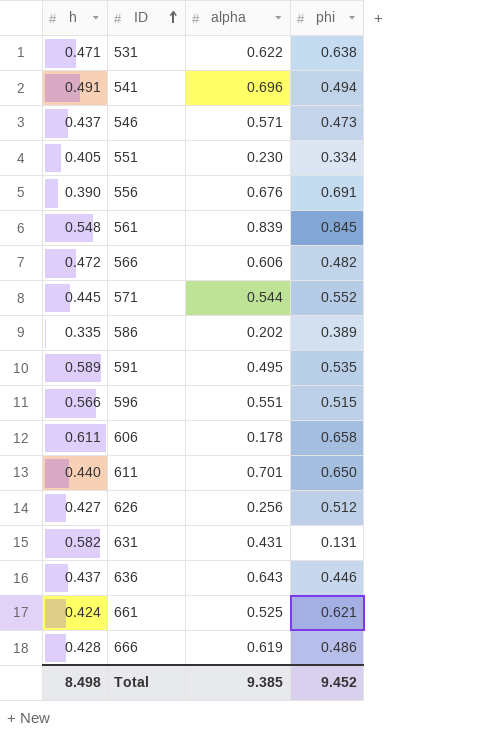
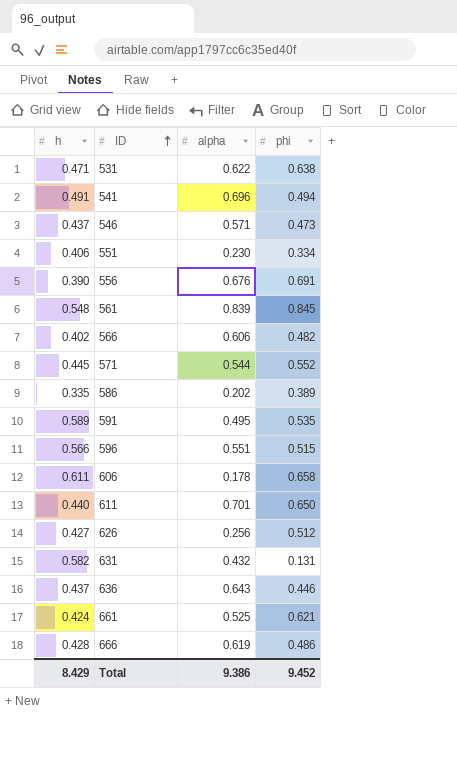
551 | h: 0.405 -> 0.406
566 | h: 0.472 -> 0.402
631 | alpha: 0.431 -> 0.432
Total | h: 8.498 -> 8.429
Total | alpha: 9.385 -> 9.386

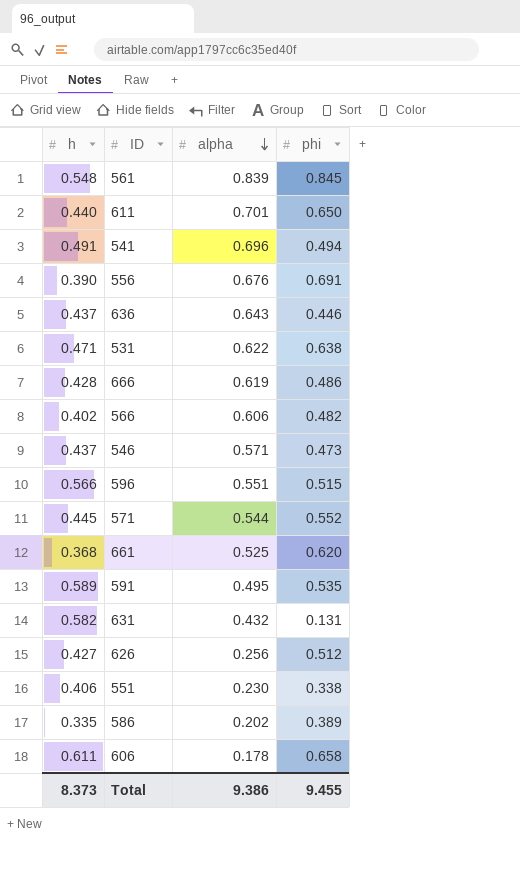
row order: ID ascending -> alpha descending
661 | h: 0.424 -> 0.368
661 | phi: 0.621 -> 0.620
551 | phi: 0.334 -> 0.338
Total | h: 8.429 -> 8.373
Total | phi: 9.452 -> 9.455

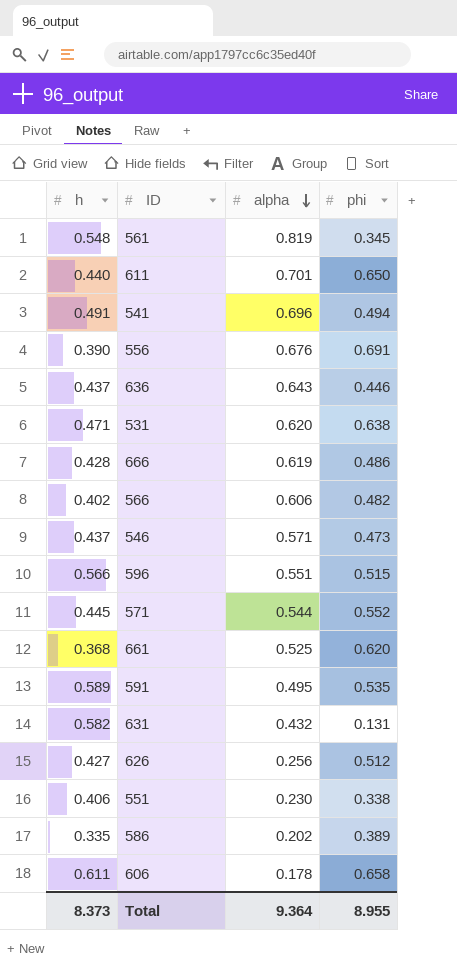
561 | alpha: 0.839 -> 0.819
561 | phi: 0.845 -> 0.345
531 | alpha: 0.622 -> 0.620
Total | alpha: 9.386 -> 9.364
Total | phi: 9.455 -> 8.955

